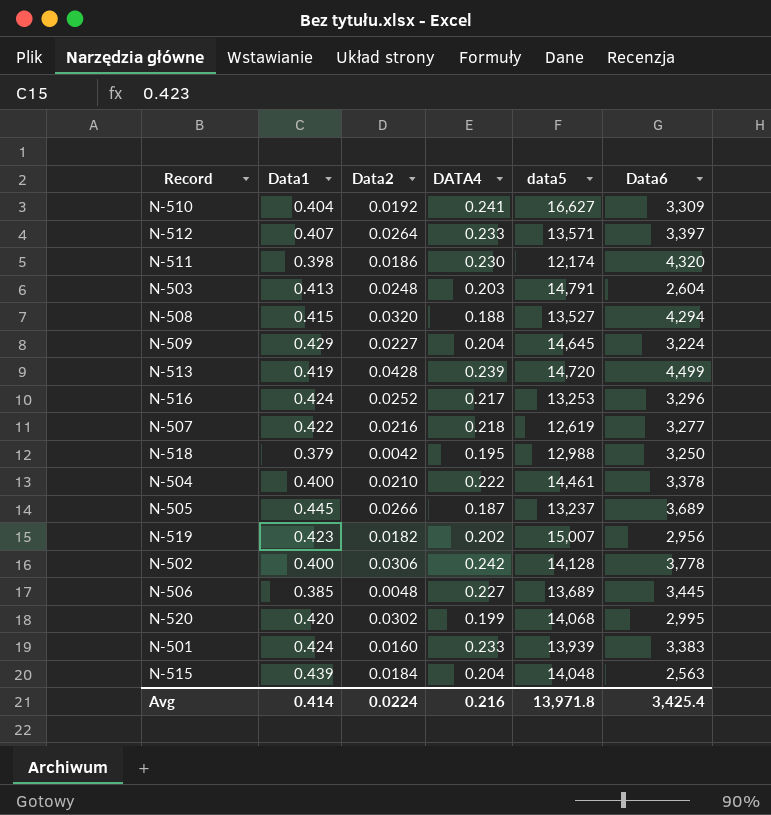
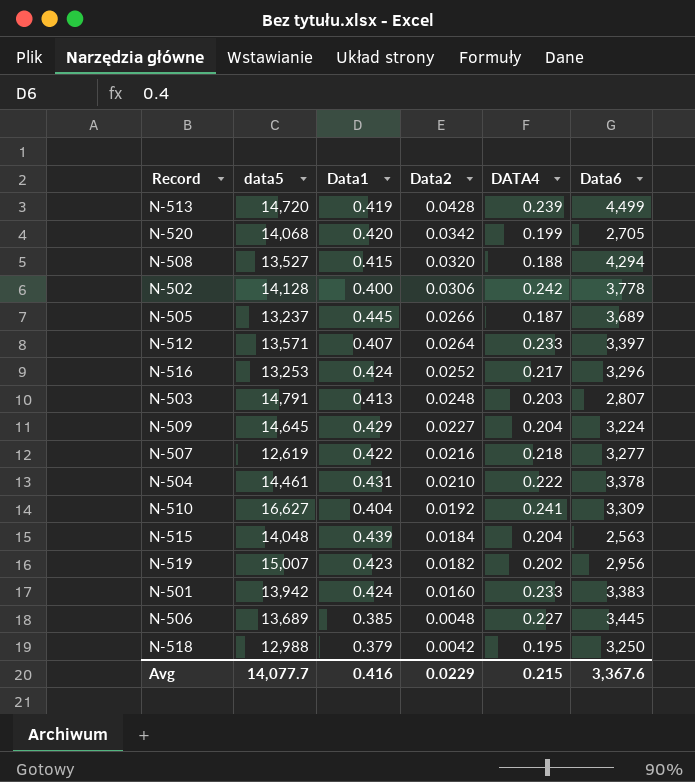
row order: none -> Data2 descending
column data5 | position: 5 -> 2
row N-511: 0.398 | 0.0186 | 0.230 | 12,174 | 4,320 -> none
N-520 | Data2: 0.0302 -> 0.0342
N-520 | Data6: 2,995 -> 2,705
N-503 | Data6: 2,604 -> 2,807
N-504 | Data1: 0.400 -> 0.431
N-501 | data5: 13,939 -> 13,942
Avg | data5: 13,971.8 -> 14,077.7
Avg | Data1: 0.414 -> 0.416
Avg | Data2: 0.0224 -> 0.0229
Avg | DATA4: 0.216 -> 0.215
Avg | Data6: 3,425.4 -> 3,367.6

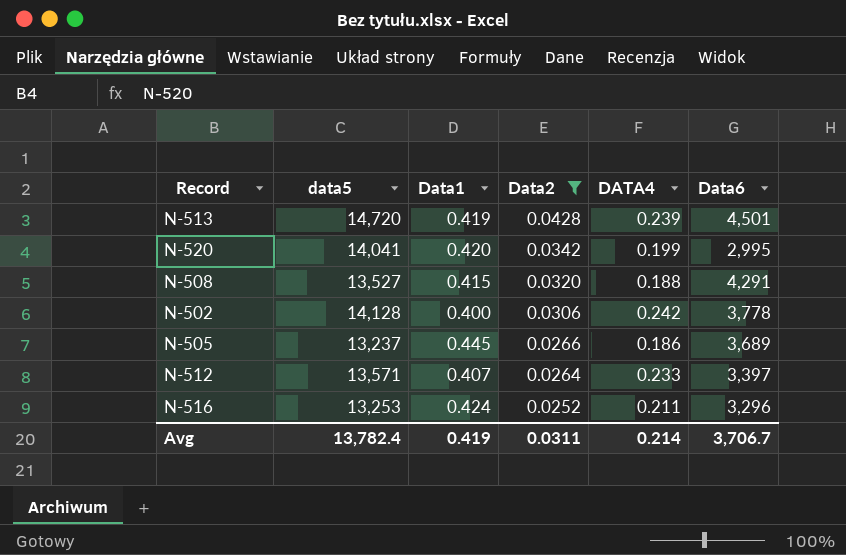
filter: none -> Data2 >= 0.0252
N-513 | Data6: 4,499 -> 4,501
N-520 | data5: 14,068 -> 14,041
N-520 | Data6: 2,705 -> 2,995
N-508 | Data6: 4,294 -> 4,291
N-505 | DATA4: 0.187 -> 0.186
N-516 | DATA4: 0.217 -> 0.211
Avg | data5: 14,077.7 -> 13,782.4
Avg | Data1: 0.416 -> 0.419
Avg | Data2: 0.0229 -> 0.0311
Avg | DATA4: 0.215 -> 0.214
Avg | Data6: 3,367.6 -> 3,706.7

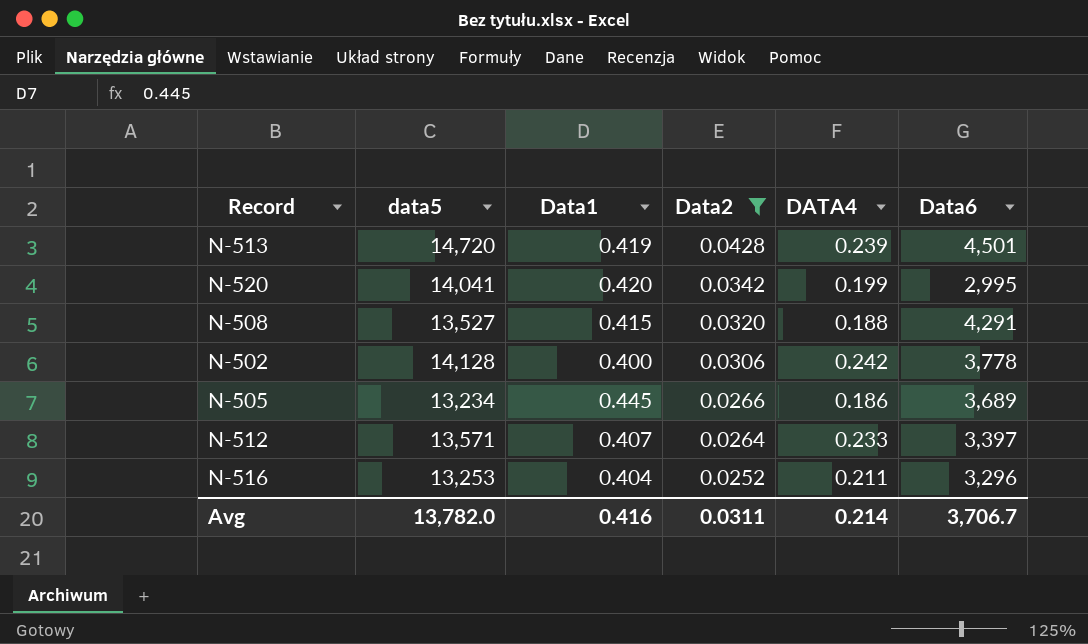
N-505 | data5: 13,237 -> 13,234
N-516 | Data1: 0.424 -> 0.404
Avg | data5: 13,782.4 -> 13,782.0
Avg | Data1: 0.419 -> 0.416

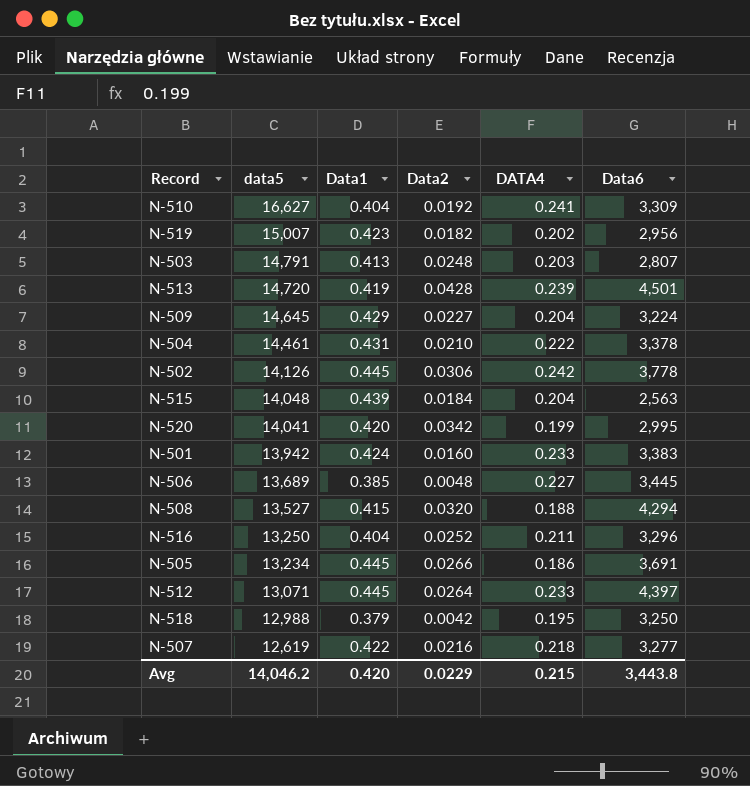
filter: Data2 >= 0.0252 -> none
row order: Data2 descending -> data5 descending
N-502 | data5: 14,128 -> 14,126
N-502 | Data1: 0.400 -> 0.445
N-508 | Data6: 4,291 -> 4,294
N-516 | data5: 13,253 -> 13,250
N-505 | Data6: 3,689 -> 3,691
N-512 | data5: 13,571 -> 13,071
N-512 | Data1: 0.407 -> 0.445
N-512 | Data6: 3,397 -> 4,397
Avg | data5: 13,782.0 -> 14,046.2
Avg | Data1: 0.416 -> 0.420
Avg | Data2: 0.0311 -> 0.0229
Avg | DATA4: 0.214 -> 0.215
Avg | Data6: 3,706.7 -> 3,443.8

